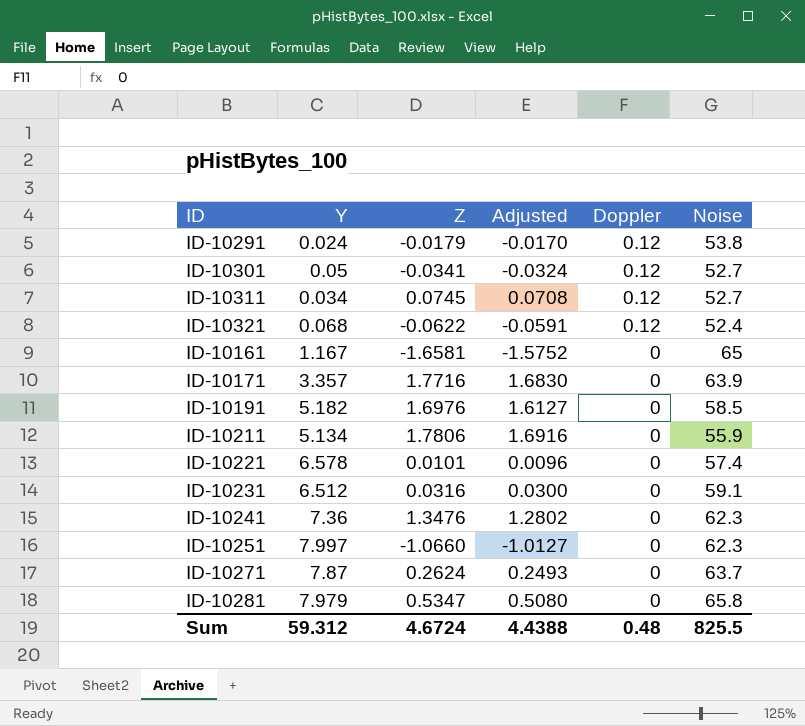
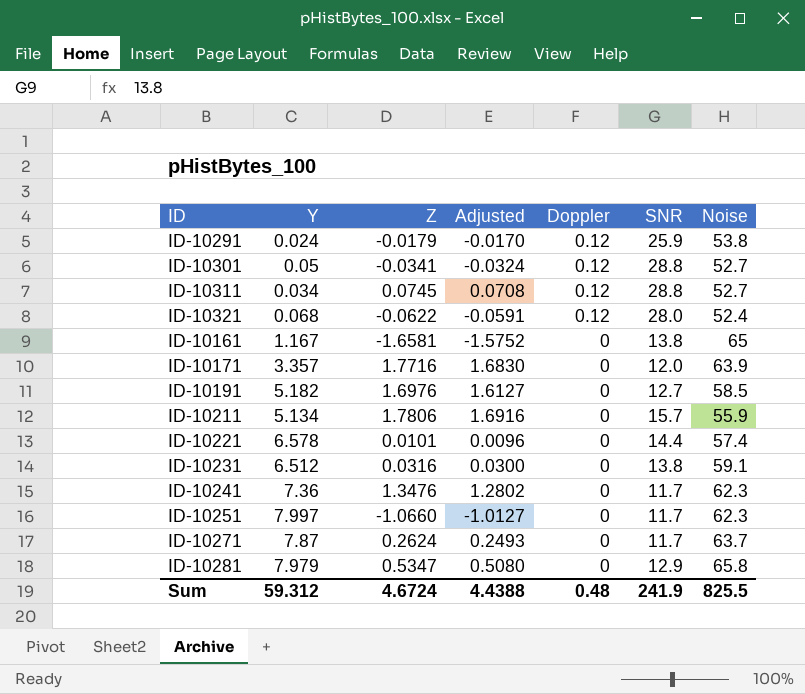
column SNR | position: none -> 6

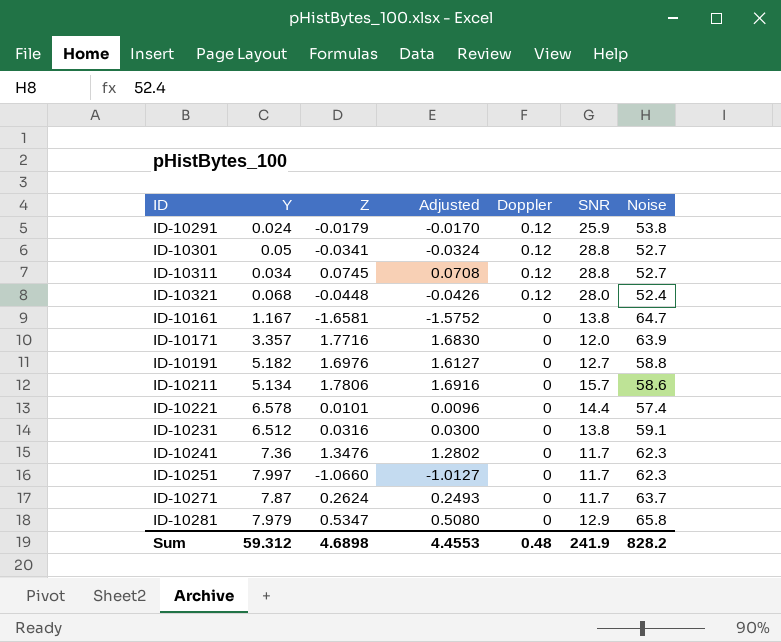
ID-10321 | Z: -0.0622 -> -0.0448
ID-10321 | Adjusted: -0.0591 -> -0.0426
ID-10161 | Noise: 65 -> 64.7
ID-10191 | Noise: 58.5 -> 58.8
ID-10211 | Noise: 55.9 -> 58.6
Sum | Z: 4.6724 -> 4.6898
Sum | Adjusted: 4.4388 -> 4.4553
Sum | Noise: 825.5 -> 828.2

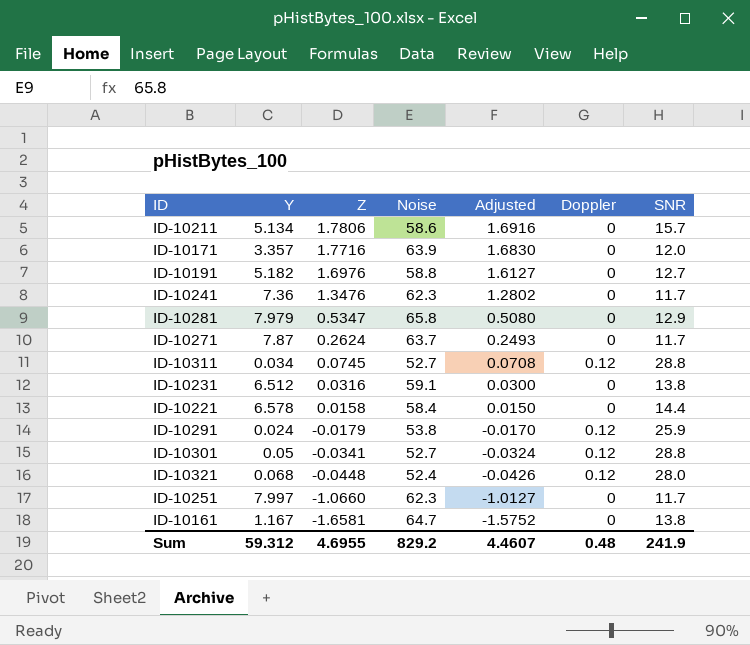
row order: Doppler descending -> Z descending
column Noise | position: 7 -> 4
ID-10221 | Z: 0.0101 -> 0.0158
ID-10221 | Noise: 57.4 -> 58.4
ID-10221 | Adjusted: 0.0096 -> 0.0150
Sum | Z: 4.6898 -> 4.6955
Sum | Noise: 828.2 -> 829.2
Sum | Adjusted: 4.4553 -> 4.4607

